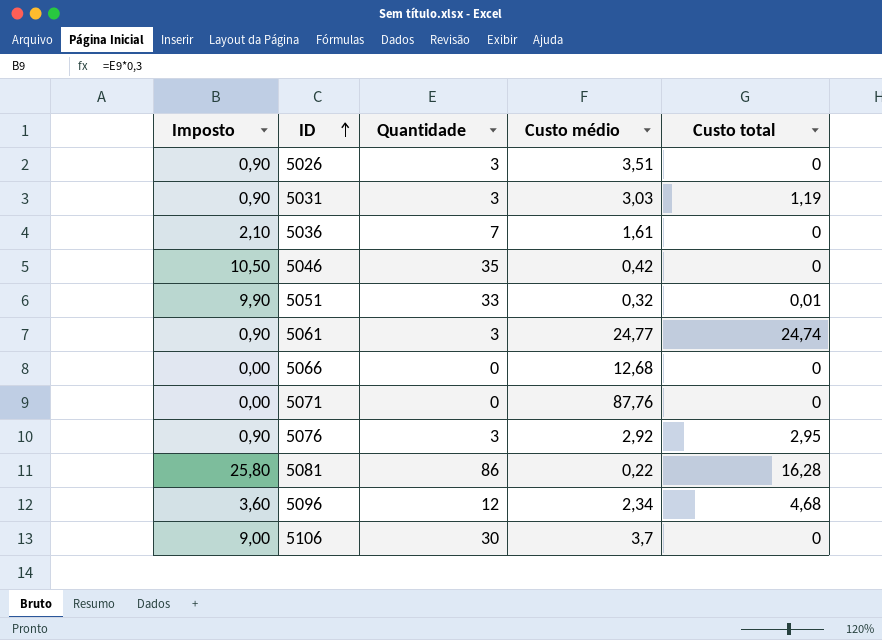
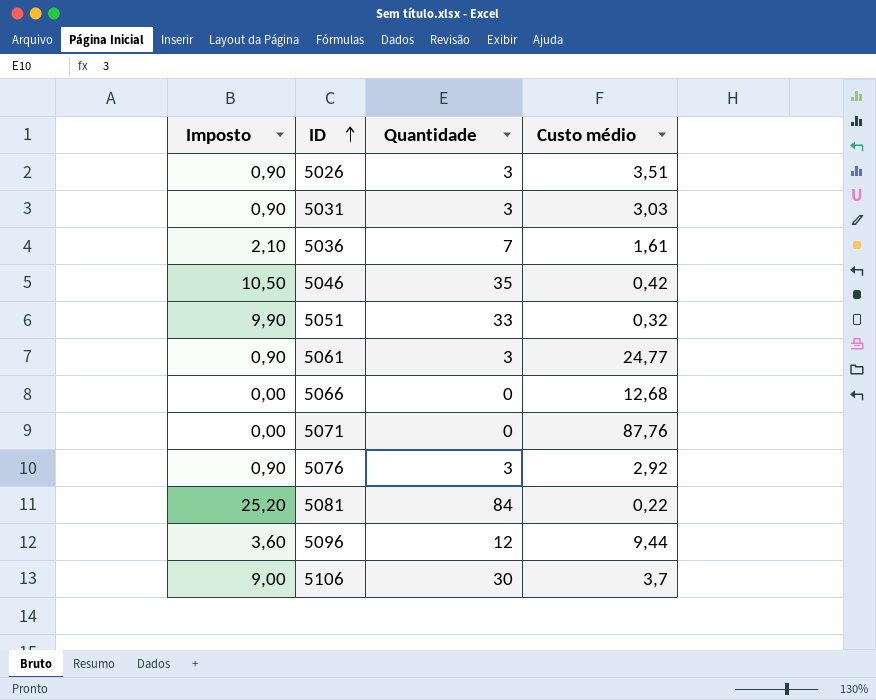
column Custo total | position: 5 -> none
5081 | Imposto: 25,80 -> 25,20
5081 | Quantidade: 86 -> 84
5096 | Custo médio: 2,34 -> 9,44

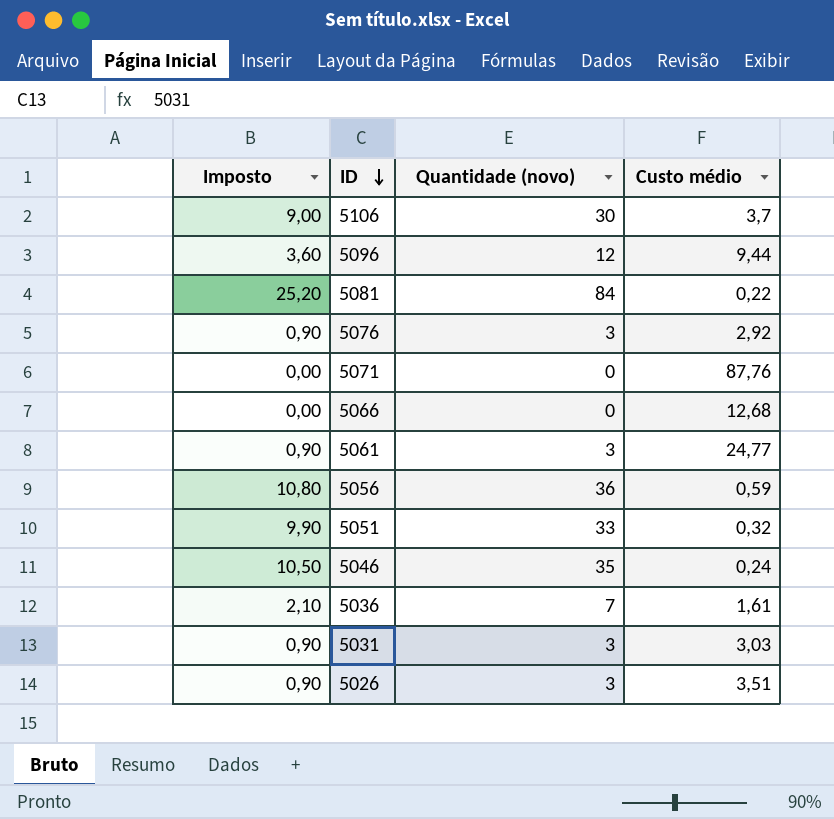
row order: ID ascending -> ID descending
column name: Quantidade -> Quantidade (novo)
row 5056: none -> 10,80 | 36 | 0,59
5046 | Custo médio: 0,42 -> 0,24

